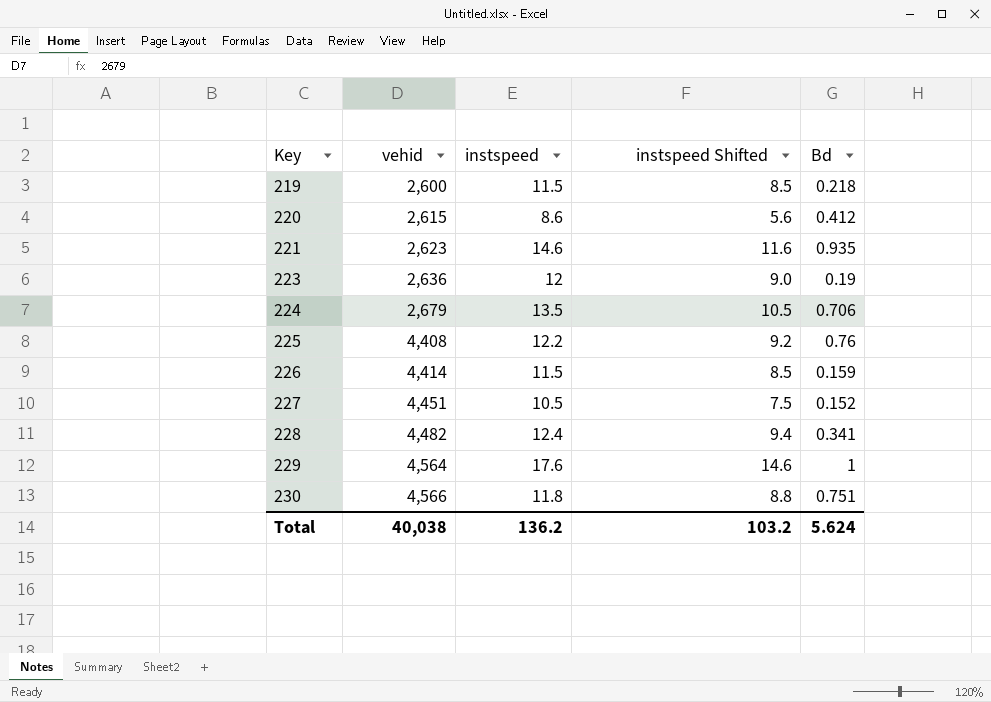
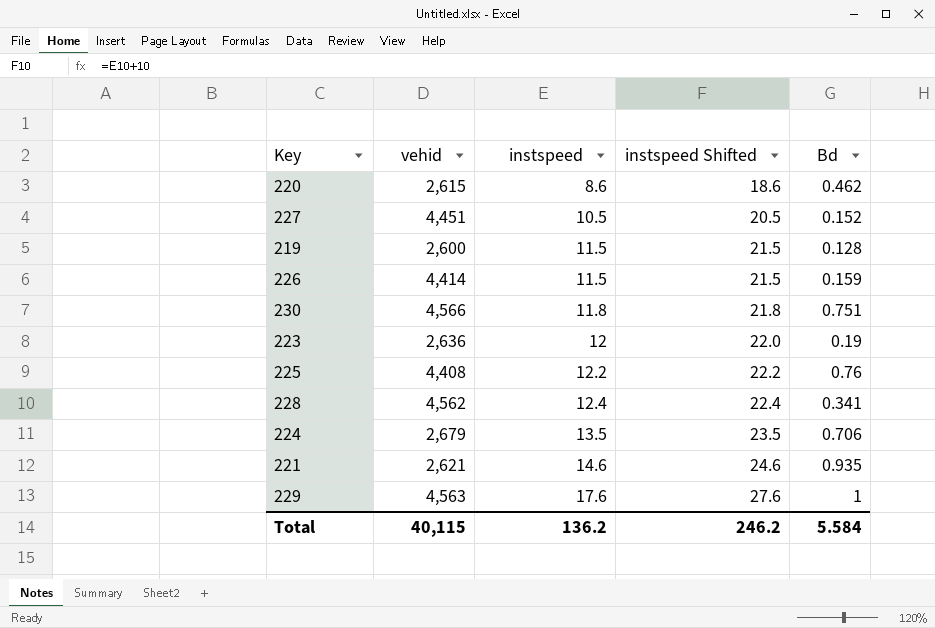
row order: Key ascending -> instspeed ascending
column instspeed Shifted | formula: [instspeed] - 3 -> [instspeed] + 10
220 | Bd: 0.412 -> 0.462
219 | Bd: 0.218 -> 0.128
228 | vehid: 4,482 -> 4,562
221 | vehid: 2,623 -> 2,621
229 | vehid: 4,564 -> 4,563
Total | vehid: 40,038 -> 40,115
Total | instspeed Shifted: 103.2 -> 246.2
Total | Bd: 5.624 -> 5.584

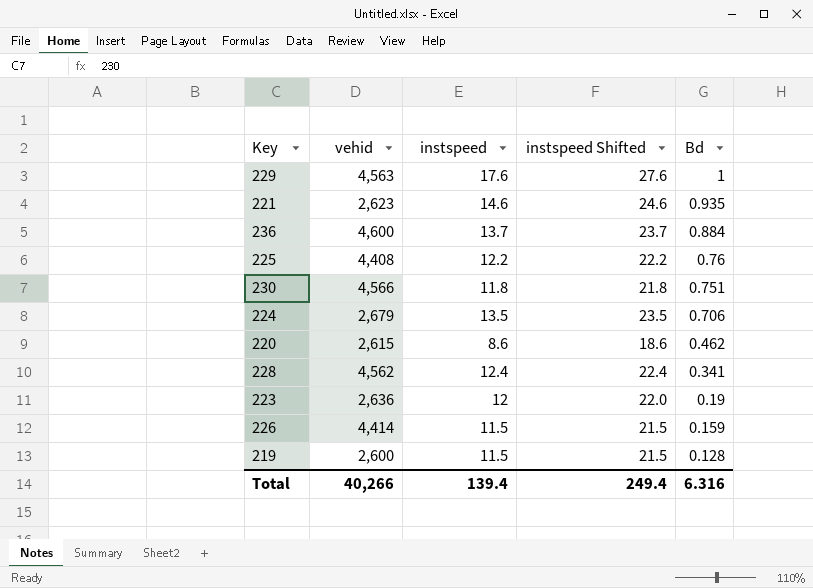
row order: instspeed ascending -> Bd descending
row 227: 4,451 | 10.5 | 20.5 | 0.152 -> none
221 | vehid: 2,621 -> 2,623
row 236: none -> 4,600 | 13.7 | 23.7 | 0.884
Total | vehid: 40,115 -> 40,266
Total | instspeed: 136.2 -> 139.4
Total | instspeed Shifted: 246.2 -> 249.4
Total | Bd: 5.584 -> 6.316

